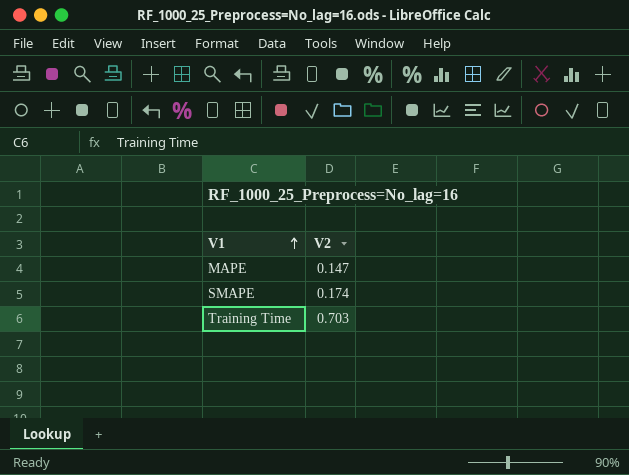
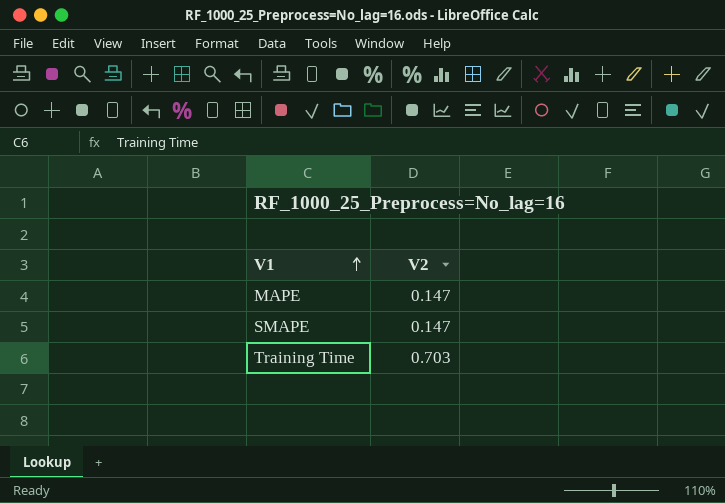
SMAPE | V2: 0.174 -> 0.147

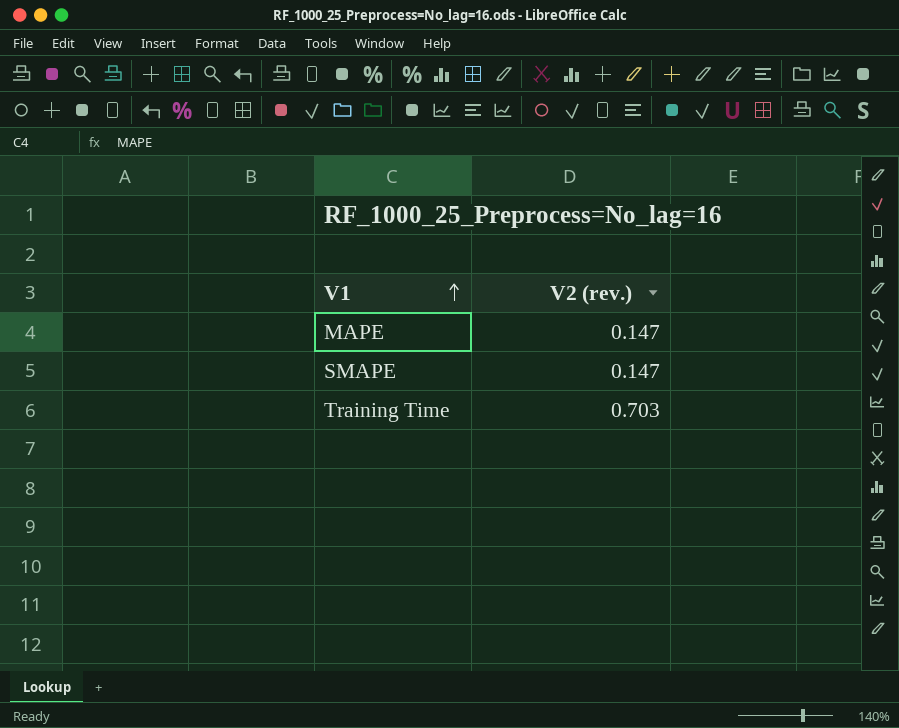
column name: V2 -> V2 (rev.)

